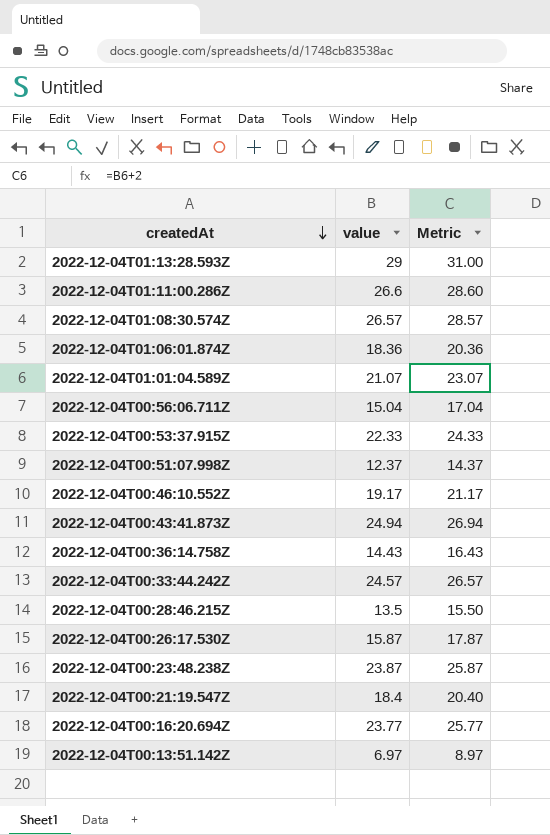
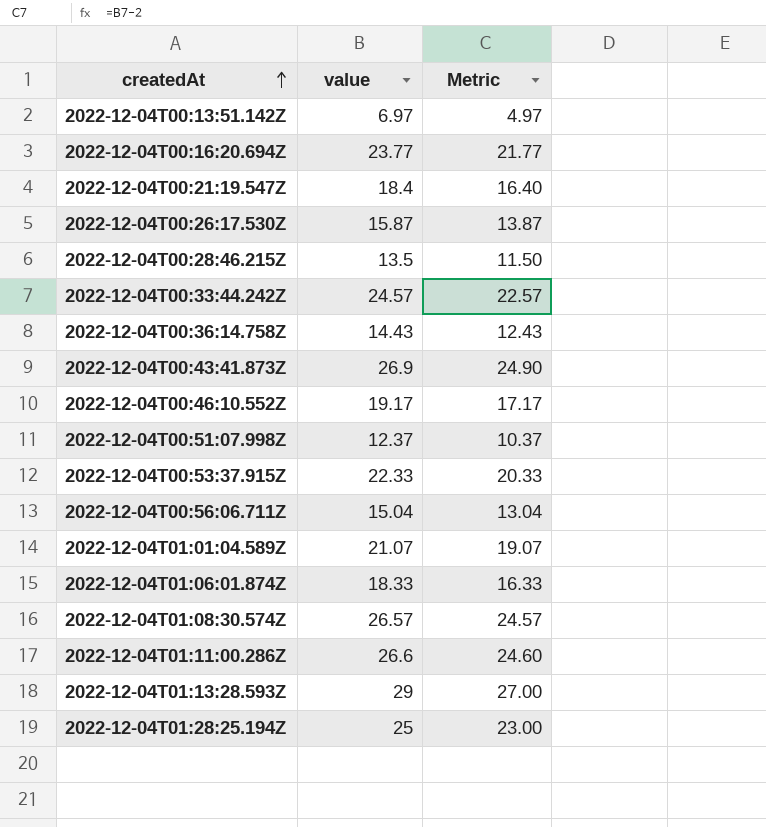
row order: createdAt descending -> createdAt ascending
column Metric | formula: [value] + 2 -> [value] - 2
row 2022-12-04T00:23:48.238Z: 23.87 | 25.87 -> none
2022-12-04T00:43:41.873Z | value: 24.94 -> 26.9
2022-12-04T01:06:01.874Z | value: 18.36 -> 18.33
row 2022-12-04T01:28:25.194Z: none -> 25 | 23.00

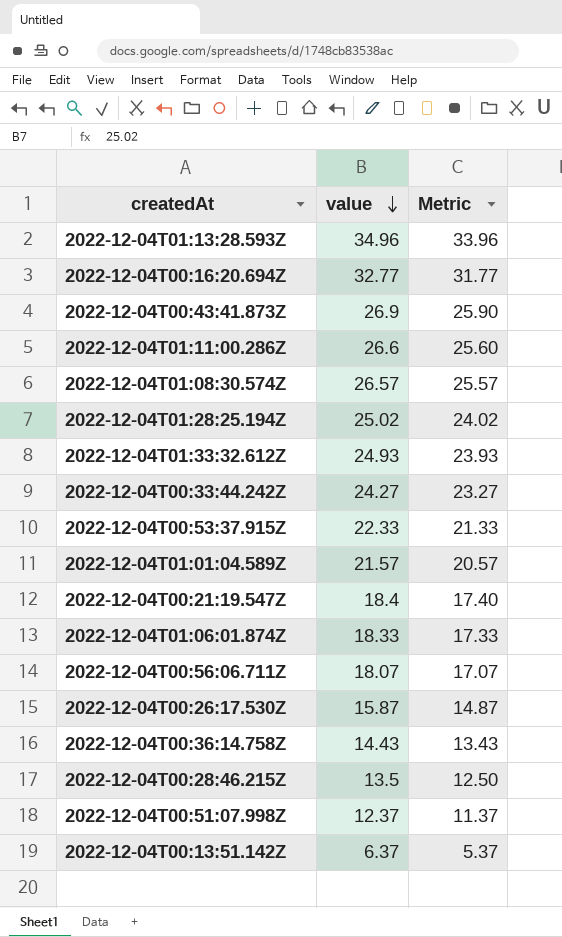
row order: createdAt ascending -> value descending
column Metric | formula: [value] - 2 -> [value] - 1
row 2022-12-04T00:46:10.552Z: 19.17 | 17.17 -> none
2022-12-04T01:13:28.593Z | value: 29 -> 34.96
2022-12-04T00:16:20.694Z | value: 23.77 -> 32.77
2022-12-04T01:28:25.194Z | value: 25 -> 25.02
row 2022-12-04T01:33:32.612Z: none -> 24.93 | 23.93
2022-12-04T00:33:44.242Z | value: 24.57 -> 24.27
2022-12-04T01:01:04.589Z | value: 21.07 -> 21.57
2022-12-04T00:56:06.711Z | value: 15.04 -> 18.07
2022-12-04T00:13:51.142Z | value: 6.97 -> 6.37

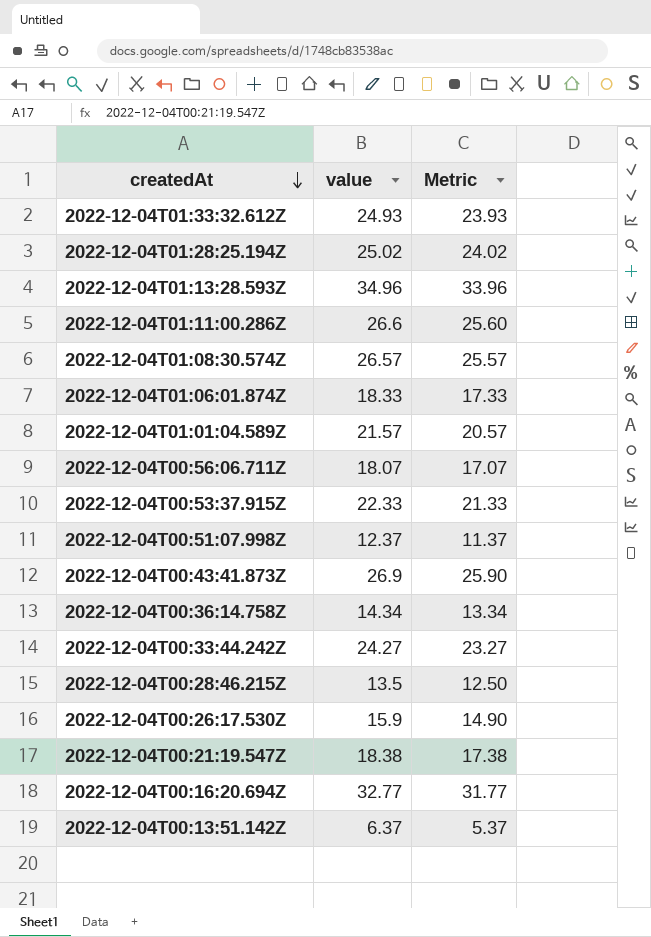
row order: value descending -> createdAt descending
2022-12-04T00:36:14.758Z | value: 14.43 -> 14.34
2022-12-04T00:36:14.758Z | Metric: 13.43 -> 13.34
2022-12-04T00:26:17.530Z | value: 15.87 -> 15.9
2022-12-04T00:26:17.530Z | Metric: 14.87 -> 14.90
2022-12-04T00:21:19.547Z | value: 18.4 -> 18.38
2022-12-04T00:21:19.547Z | Metric: 17.40 -> 17.38

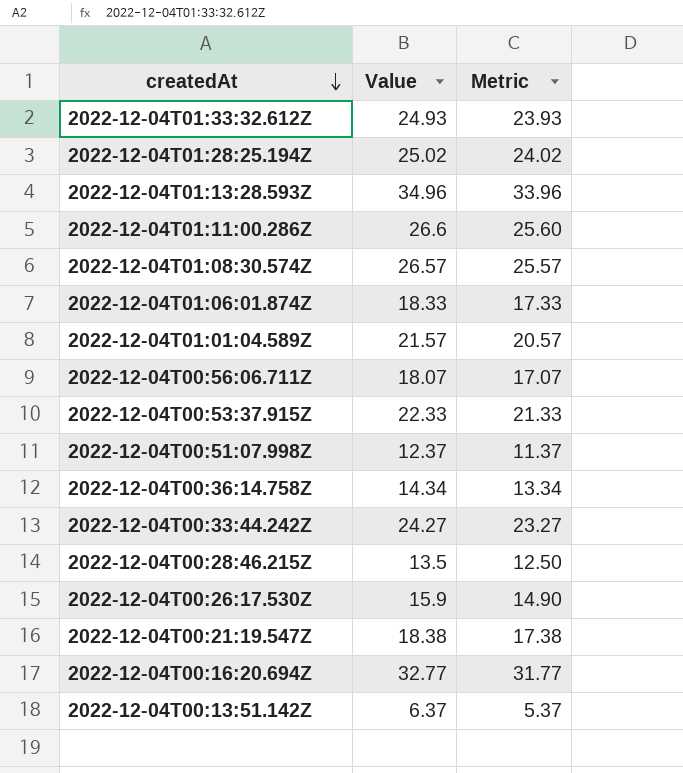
column name: value -> Value
row 2022-12-04T00:43:41.873Z: 26.9 | 25.90 -> none

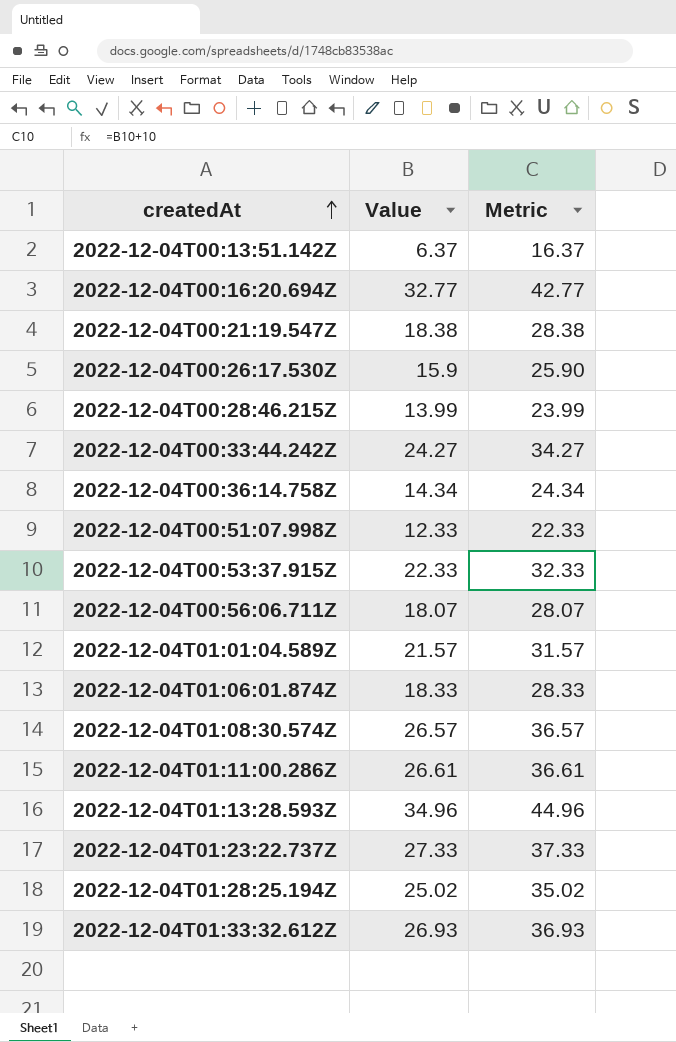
row order: createdAt descending -> createdAt ascending
column Metric | formula: [Value] - 1 -> [Value] + 10
2022-12-04T00:28:46.215Z | Value: 13.5 -> 13.99
2022-12-04T00:51:07.998Z | Value: 12.37 -> 12.33
2022-12-04T01:11:00.286Z | Value: 26.6 -> 26.61
row 2022-12-04T01:23:22.737Z: none -> 27.33 | 37.33
2022-12-04T01:33:32.612Z | Value: 24.93 -> 26.93

